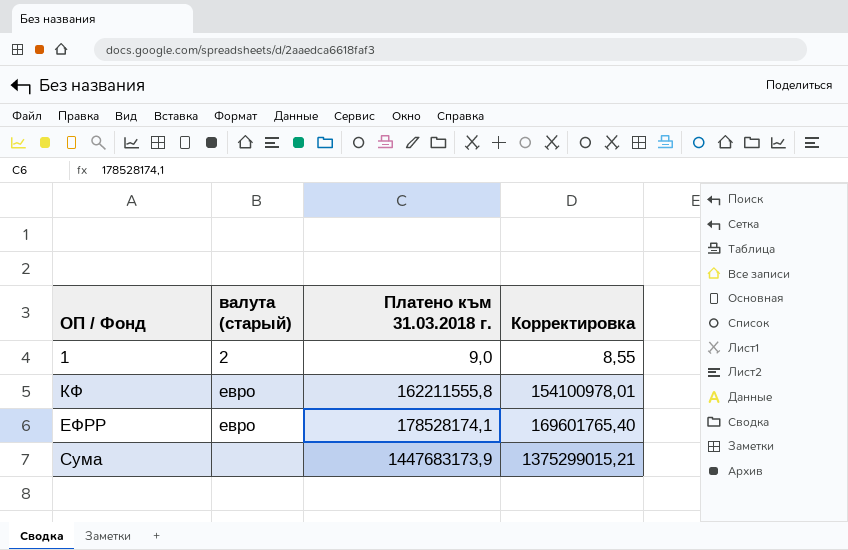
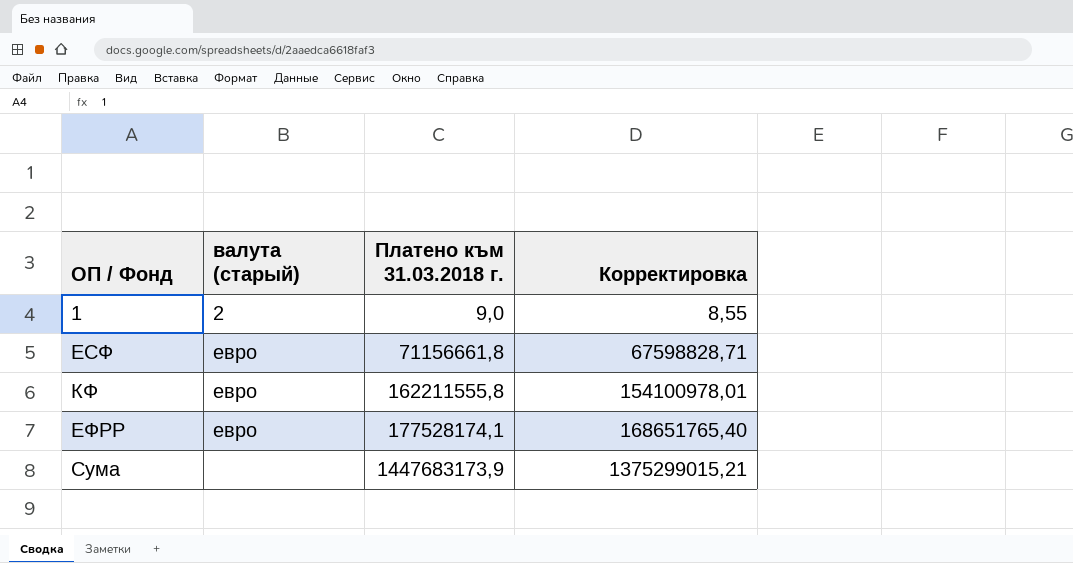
row ЕСФ: none -> евро | 71156661,8 | 67598828,71
ЕФРР | Платено към 31.03.2018 г.: 178528174,1 -> 177528174,1
ЕФРР | Корректировка: 169601765,40 -> 168651765,40

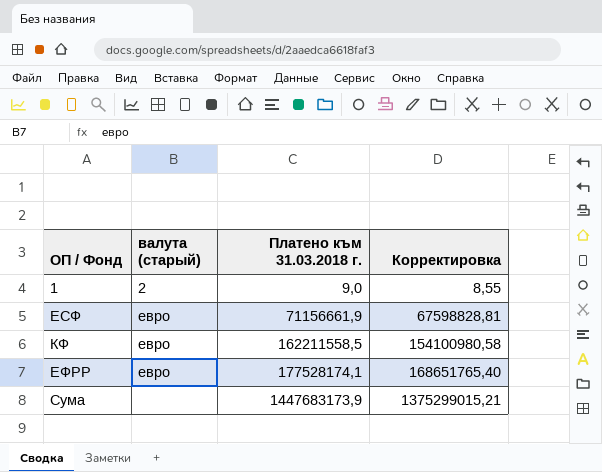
ЕСФ | Платено към 31.03.2018 г.: 71156661,8 -> 71156661,9
ЕСФ | Корректировка: 67598828,71 -> 67598828,81
КФ | Платено към 31.03.2018 г.: 162211555,8 -> 162211558,5
КФ | Корректировка: 154100978,01 -> 154100980,58

